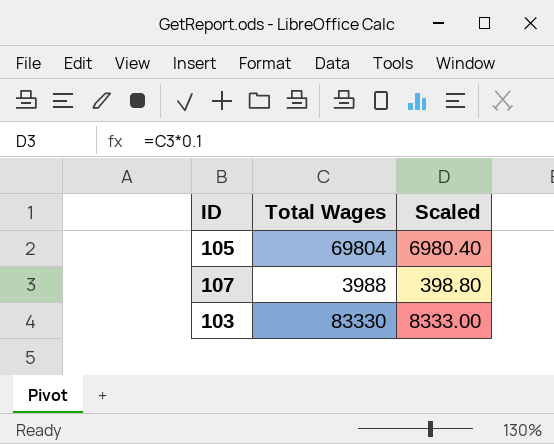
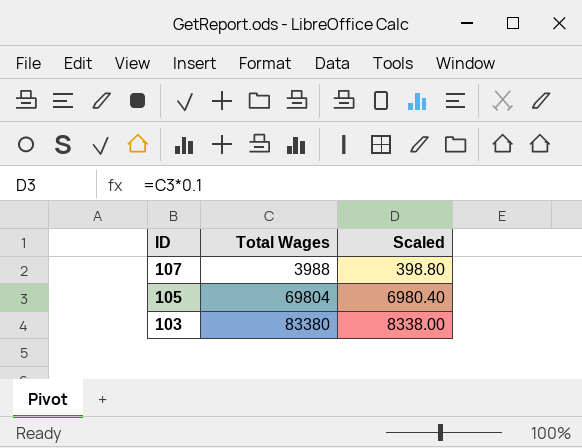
row order: none -> ID descending
103 | Total Wages: 83330 -> 83380
103 | Scaled: 8333.00 -> 8338.00

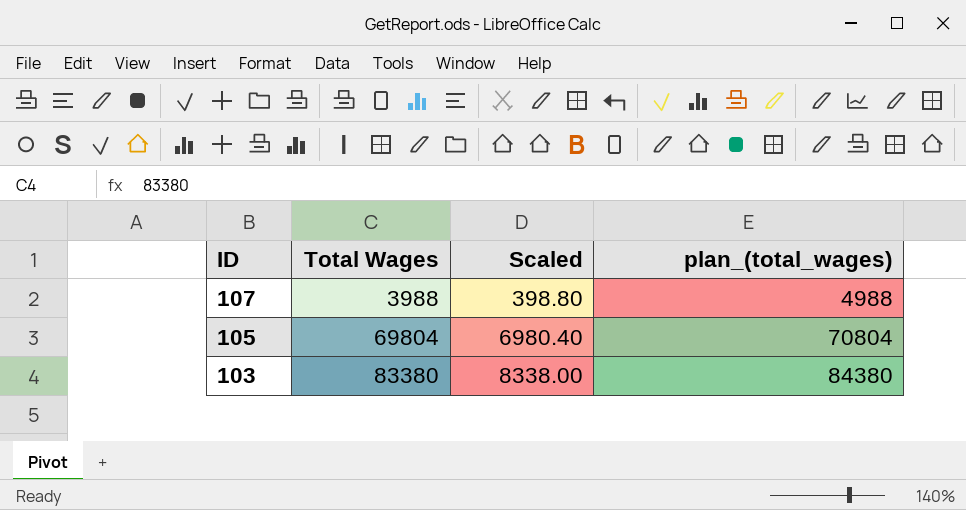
column plan_(total_wages) | formula: none -> [Total Wages] + 1000

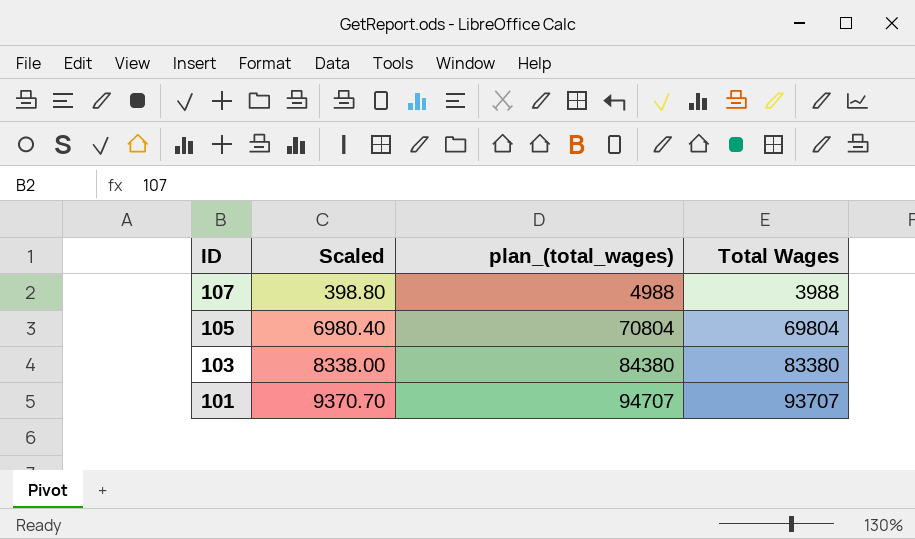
column Total Wages | position: 2 -> 4
row 101: none -> 9370.70 | 94707 | 93707

